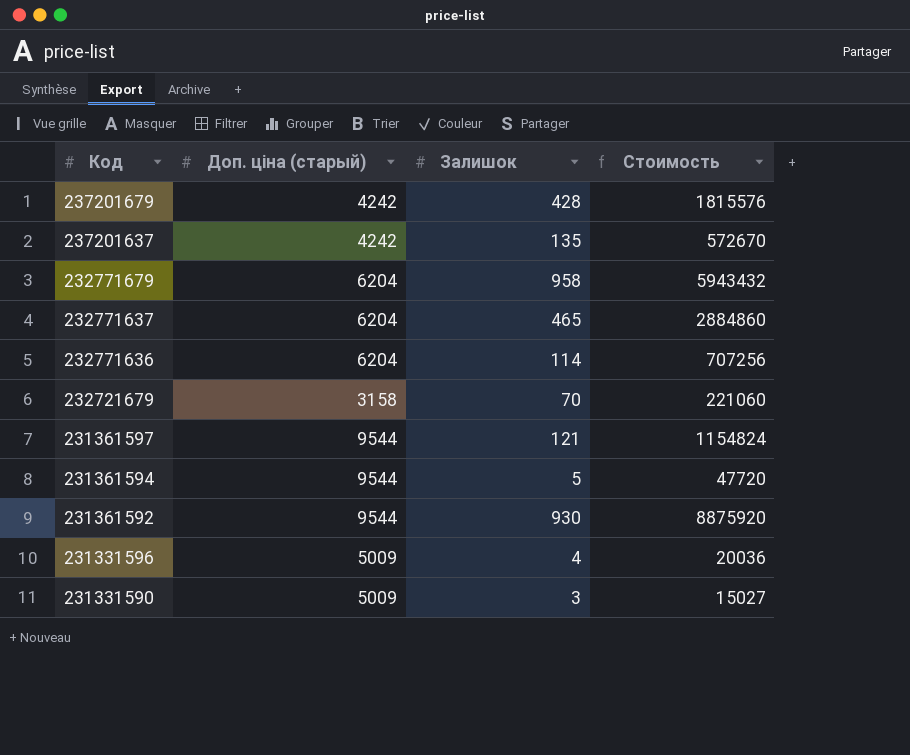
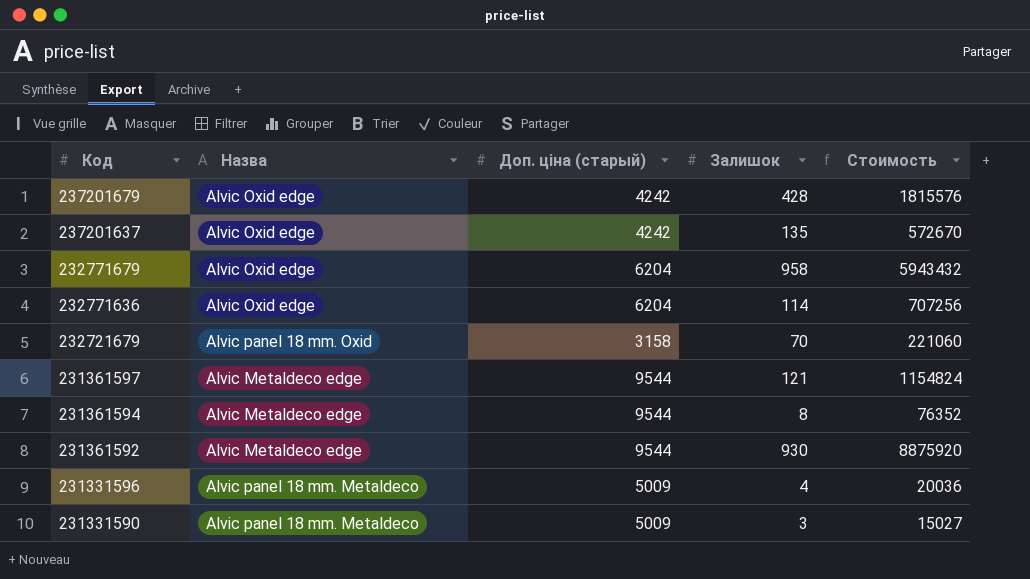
column Назва | position: none -> 2
row 232771637: 6204 | 465 | 2884860 -> none
231361594 | Залишок: 5 -> 8
231361594 | Стоимость: 47720 -> 76352

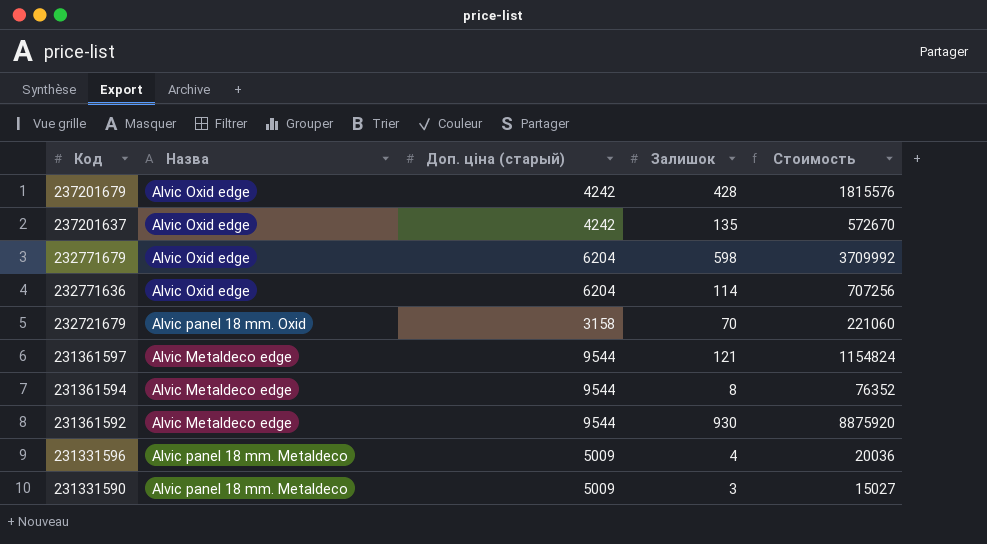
232771679 | Залишок: 958 -> 598
232771679 | Стоимость: 5943432 -> 3709992

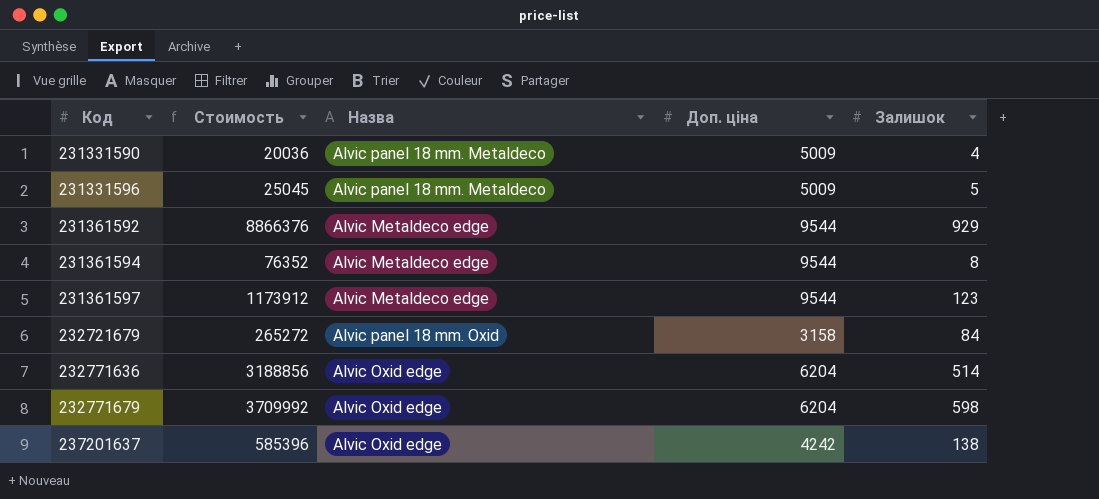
row order: Код descending -> Код ascending
column Стоимость | position: 5 -> 2
column name: Доп. ціна (старый) -> Доп. ціна
row 237201679: Alvic Oxid edge | 4242 | 428 | 1815576 -> none
231331590 | Стоимость: 15027 -> 20036
231331590 | Залишок: 3 -> 4
231331596 | Стоимость: 20036 -> 25045
231331596 | Залишок: 4 -> 5
231361592 | Стоимость: 8875920 -> 8866376
231361592 | Залишок: 930 -> 929
231361597 | Стоимость: 1154824 -> 1173912
231361597 | Залишок: 121 -> 123
232721679 | Стоимость: 221060 -> 265272
232721679 | Залишок: 70 -> 84
232771636 | Стоимость: 707256 -> 3188856
232771636 | Залишок: 114 -> 514
237201637 | Стоимость: 572670 -> 585396
237201637 | Залишок: 135 -> 138

